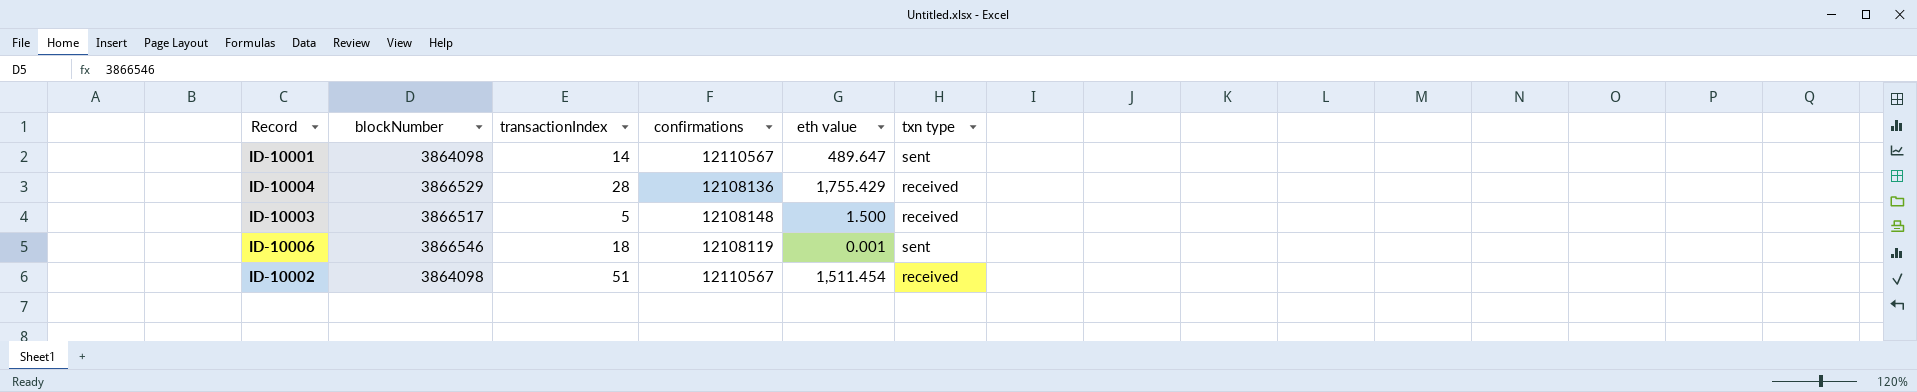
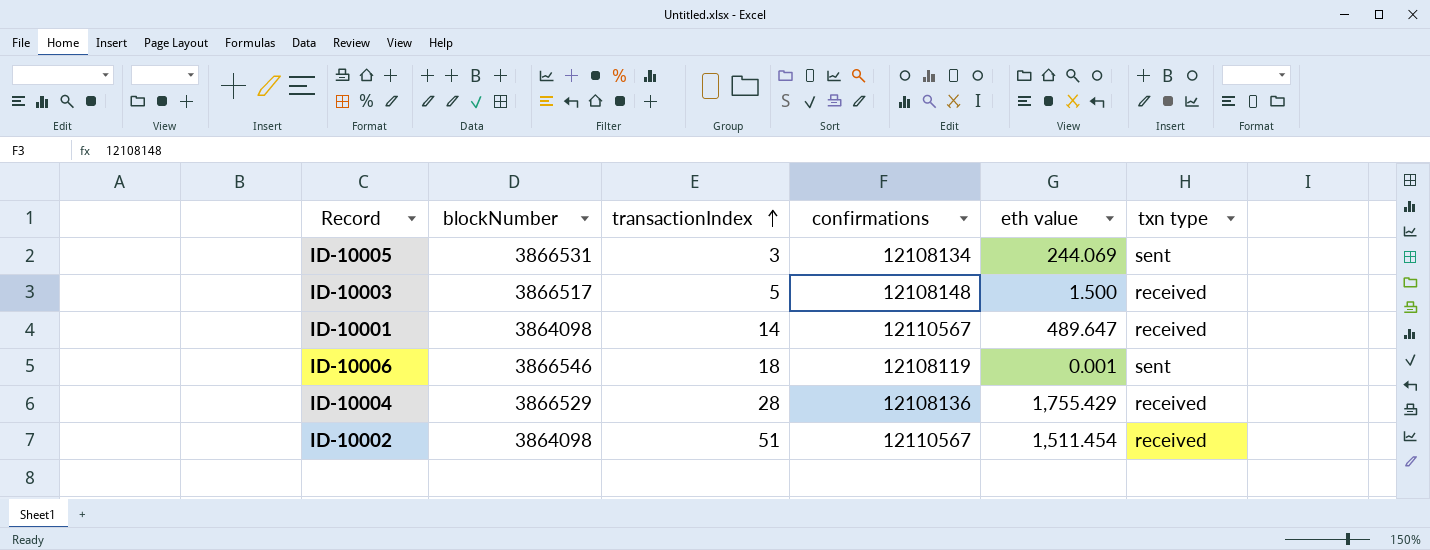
row order: none -> transactionIndex ascending
row ID-10005: none -> 3866531 | 3 | 12108134 | 244.069 | sent
ID-10001 | txn type: sent -> received

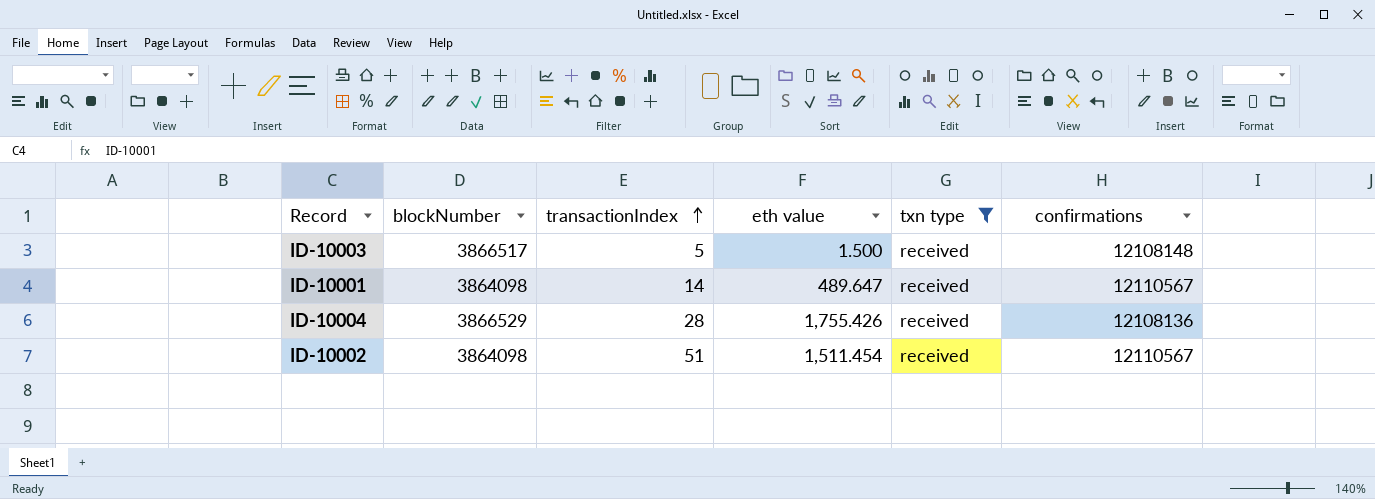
filter: none -> txn type = received
column confirmations | position: 4 -> 6
ID-10004 | eth value: 1,755.429 -> 1,755.426

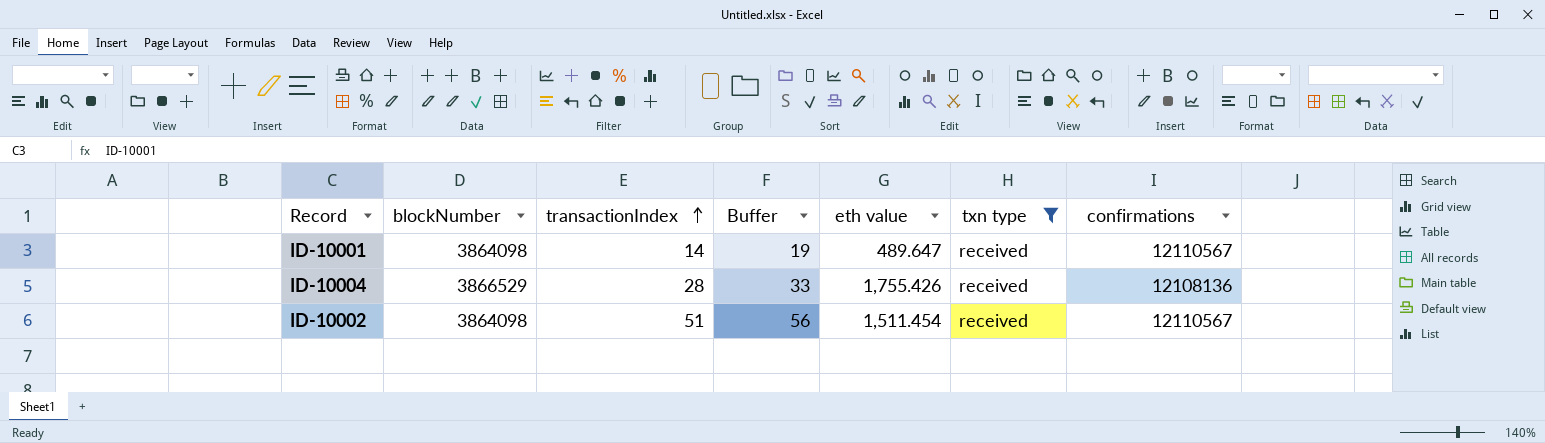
column Buffer | formula: none -> [transactionIndex] + 5
row ID-10003: 3866517 | 5 | 1.500 | received | 12108148 -> none

